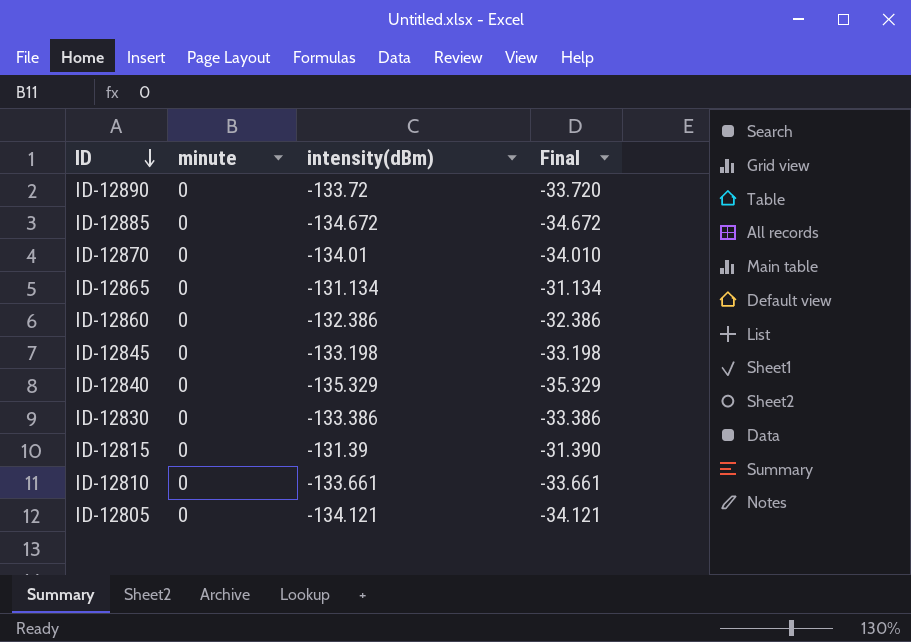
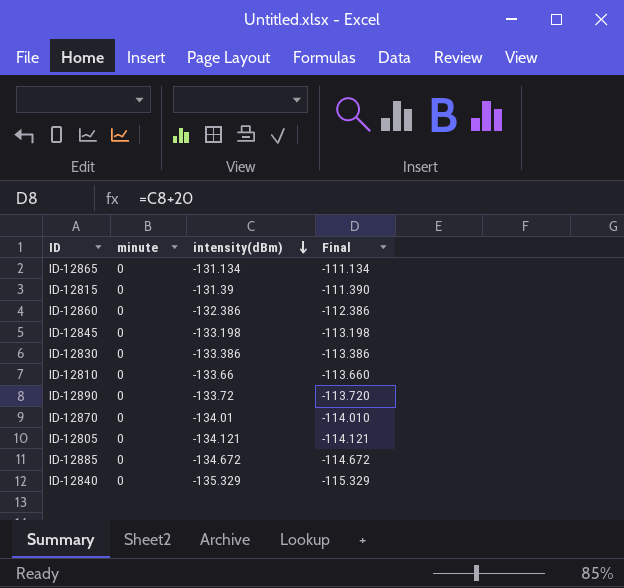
row order: ID descending -> intensity(dBm) descending
column Final | formula: [intensity(dBm)] + 100 -> [intensity(dBm)] + 20
ID-12810 | intensity(dBm): -133.661 -> -133.66

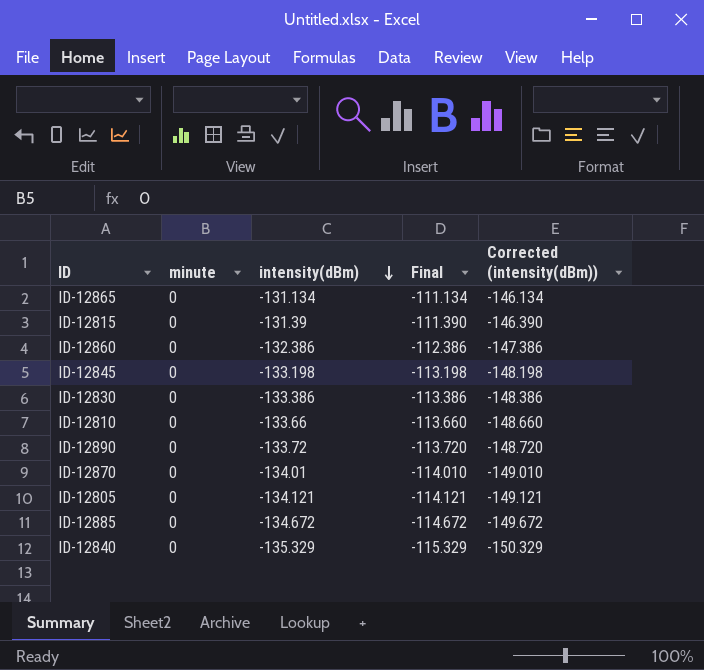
column Corrected (intensity(dBm)) | formula: none -> [intensity(dBm)] - 15

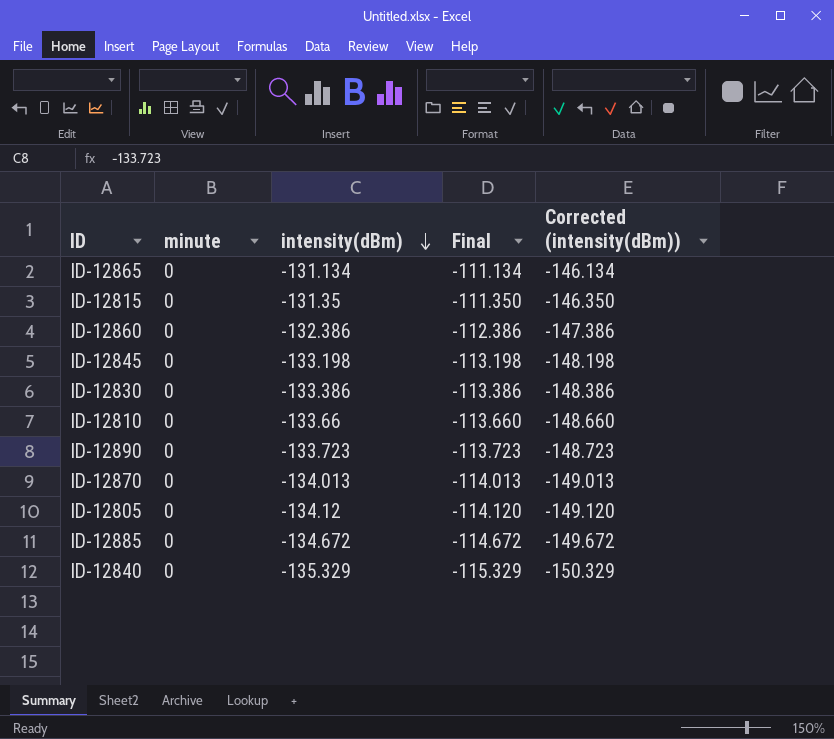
ID-12815 | intensity(dBm): -131.39 -> -131.35
ID-12815 | Final: -111.390 -> -111.350
ID-12815 | Corrected (intensity(dBm)): -146.390 -> -146.350
ID-12890 | intensity(dBm): -133.72 -> -133.723
ID-12890 | Final: -113.720 -> -113.723
ID-12890 | Corrected (intensity(dBm)): -148.720 -> -148.723
ID-12870 | intensity(dBm): -134.01 -> -134.013
ID-12870 | Final: -114.010 -> -114.013
ID-12870 | Corrected (intensity(dBm)): -149.010 -> -149.013
ID-12805 | intensity(dBm): -134.121 -> -134.12
ID-12805 | Final: -114.121 -> -114.120
ID-12805 | Corrected (intensity(dBm)): -149.121 -> -149.120

